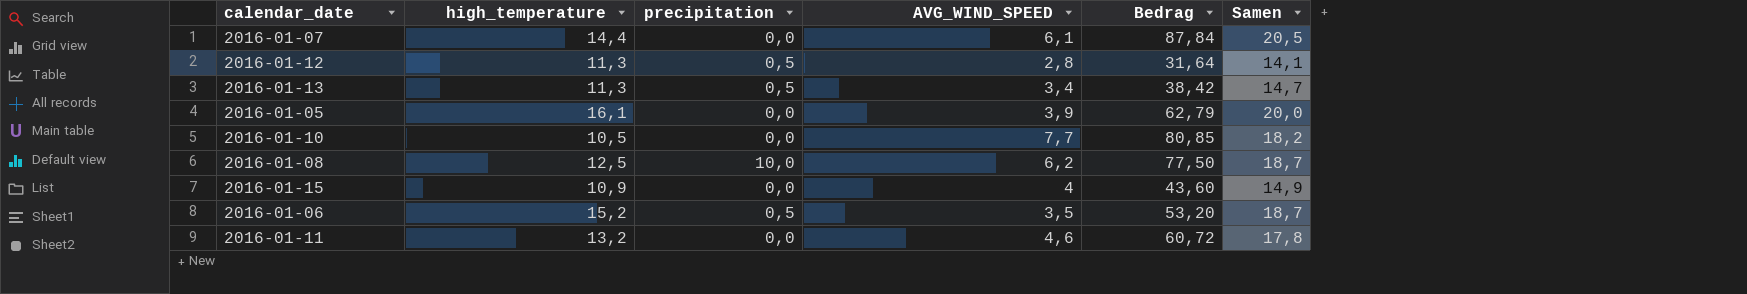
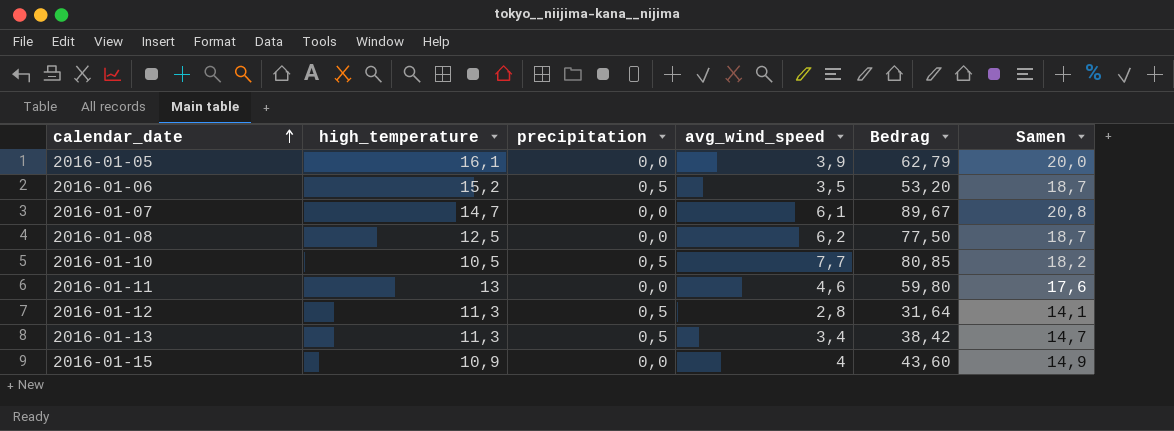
row order: none -> calendar_date ascending
column name: AVG_WIND_SPEED -> avg_wind_speed
2016-01-07 | high_temperature: 14,4 -> 14,7
2016-01-07 | Bedrag: 87,84 -> 89,67
2016-01-07 | Samen: 20,5 -> 20,8
2016-01-08 | precipitation: 10,0 -> 0,0
2016-01-10 | precipitation: 0,0 -> 0,5
2016-01-11 | high_temperature: 13,2 -> 13
2016-01-11 | Bedrag: 60,72 -> 59,80
2016-01-11 | Samen: 17,8 -> 17,6

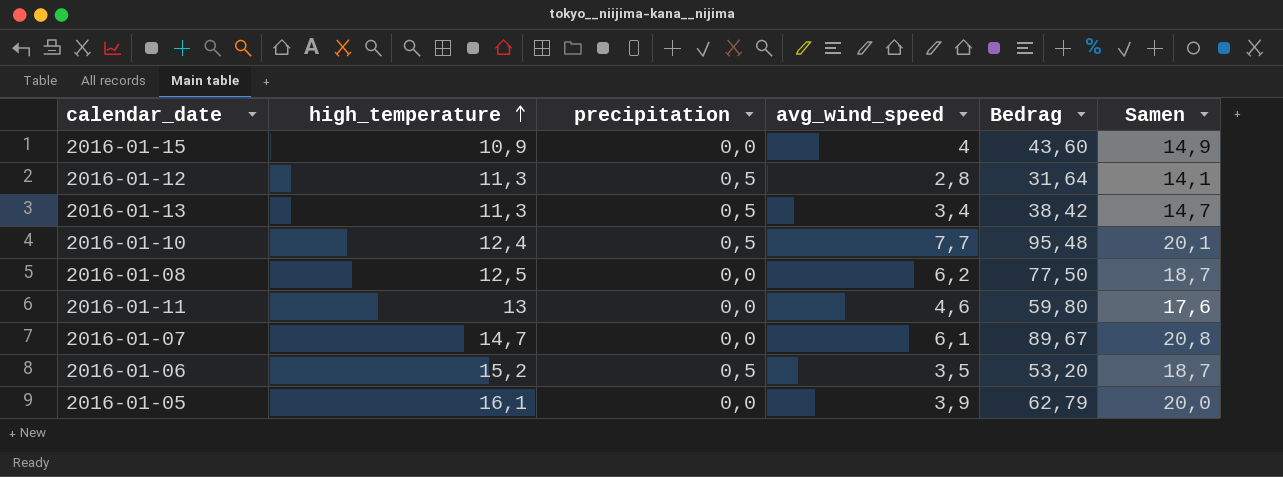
row order: calendar_date ascending -> high_temperature ascending
2016-01-10 | high_temperature: 10,5 -> 12,4
2016-01-10 | Bedrag: 80,85 -> 95,48
2016-01-10 | Samen: 18,2 -> 20,1

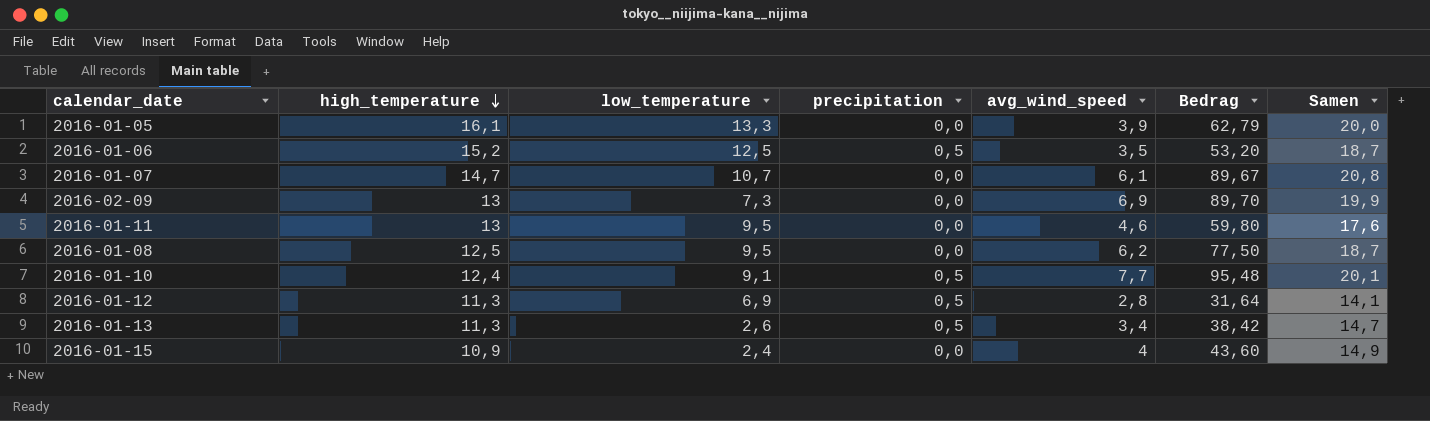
row order: high_temperature ascending -> high_temperature descending
column low_temperature | position: none -> 3
row 2016-02-09: none -> 13 | 7,3 | 0,0 | 6,9 | 89,70 | 19,9

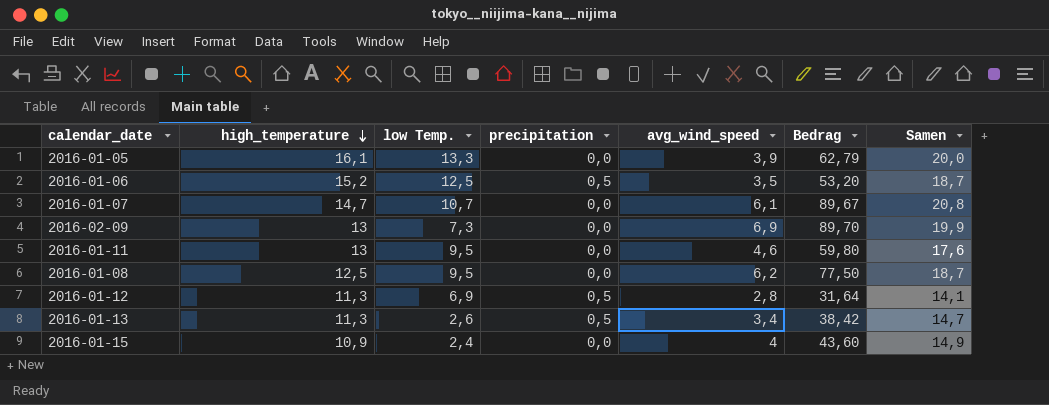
column name: low_temperature -> low Temp.
row 2016-01-10: 12,4 | 9,1 | 0,5 | 7,7 | 95,48 | 20,1 -> none

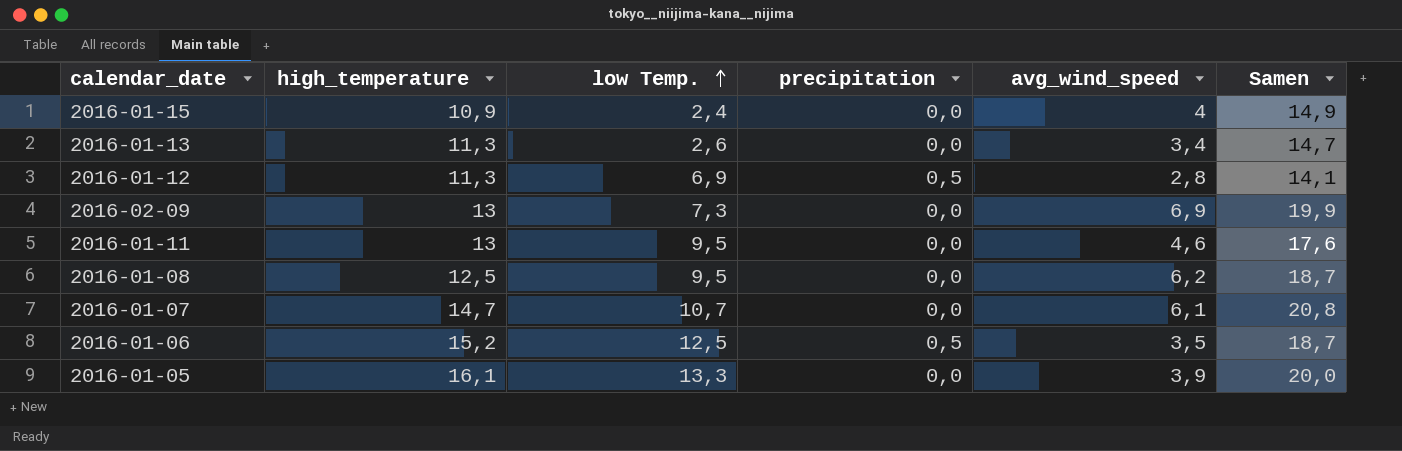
row order: high_temperature descending -> low Temp. ascending
column Bedrag | formula: [high_temperature] * [avg_wind_speed] -> none
2016-01-13 | precipitation: 0,5 -> 0,0

